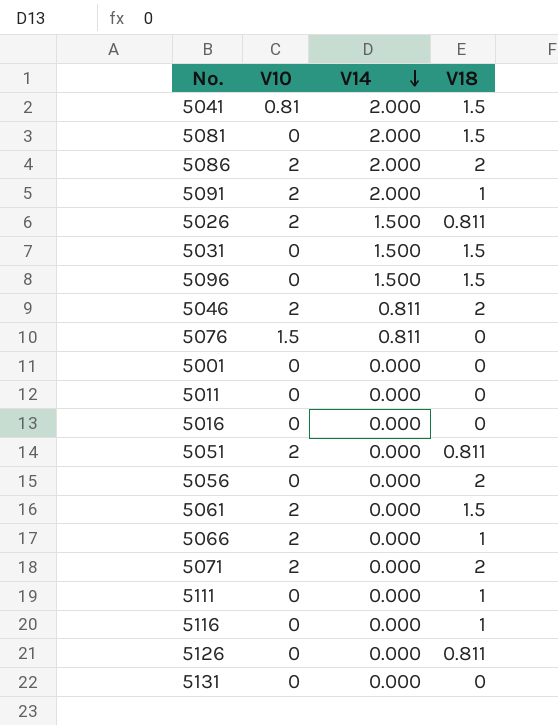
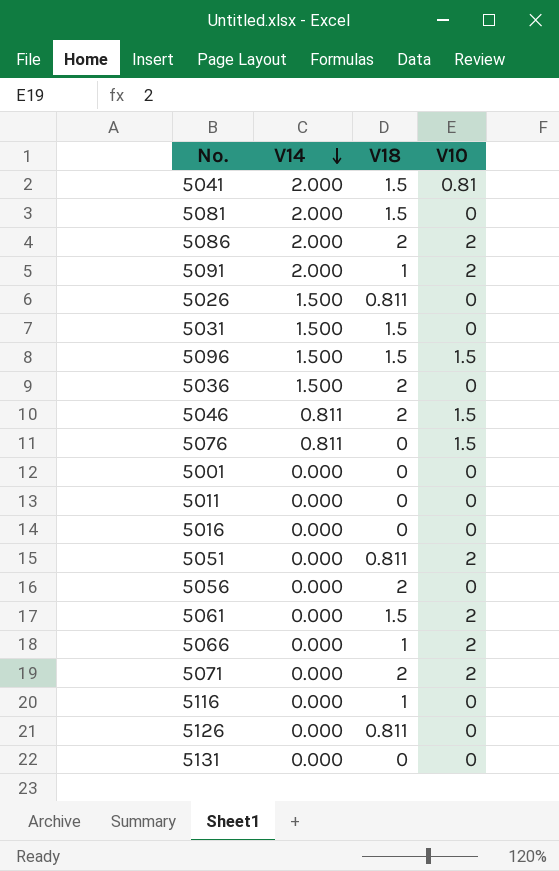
column V10 | position: 2 -> 4
row 5111: 0 | 0.000 | 1 -> none
5026 | V10: 2 -> 0
5096 | V10: 0 -> 1.5
row 5036: none -> 1.500 | 2 | 0
5046 | V10: 2 -> 1.5

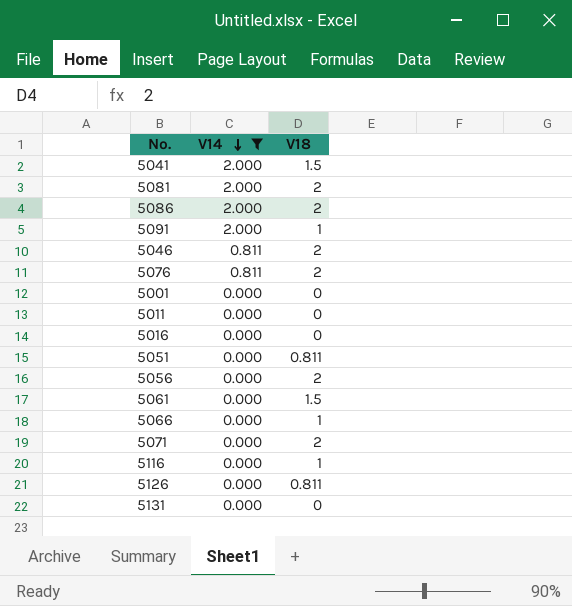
filter: none -> V14 != 1.500
column V10 | position: 4 -> none
5081 | V18: 1.5 -> 2
5076 | V18: 0 -> 2

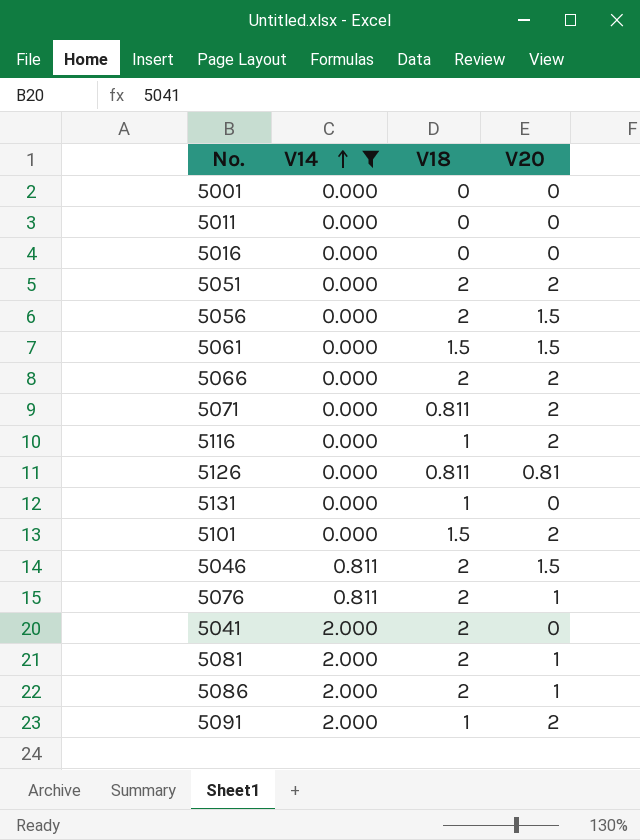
row order: V14 descending -> V14 ascending
column V20 | position: none -> 4
5051 | V18: 0.811 -> 2
5066 | V18: 1 -> 2
5071 | V18: 2 -> 0.811
5131 | V18: 0 -> 1
row 5101: none -> 0.000 | 1.5 | 2
5041 | V18: 1.5 -> 2

